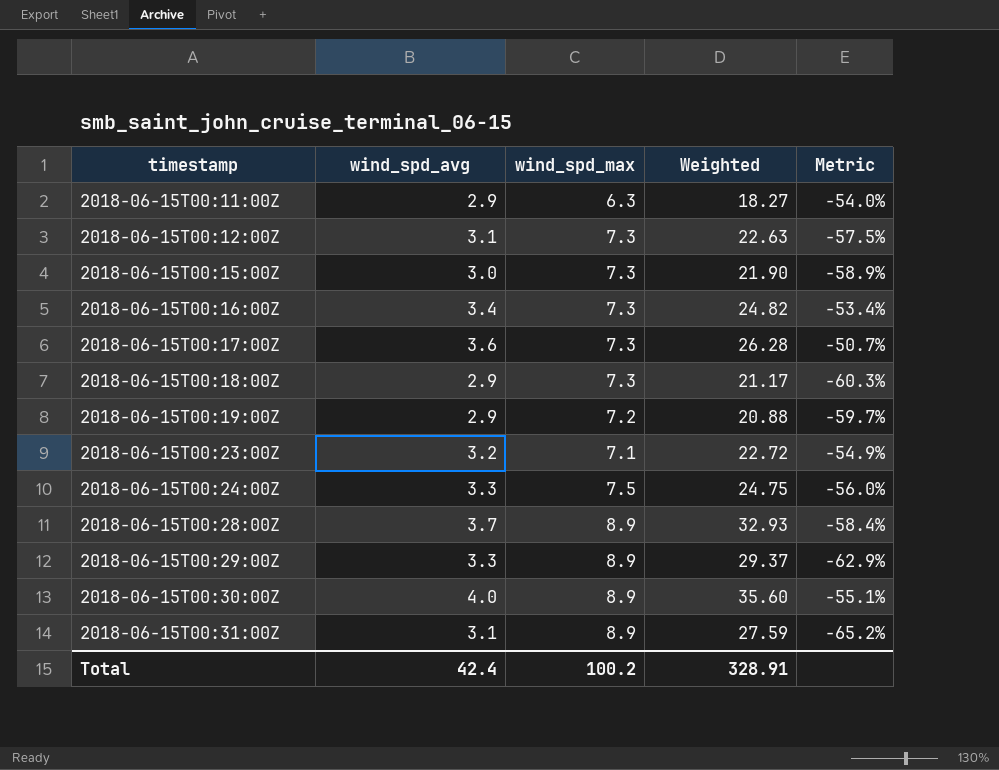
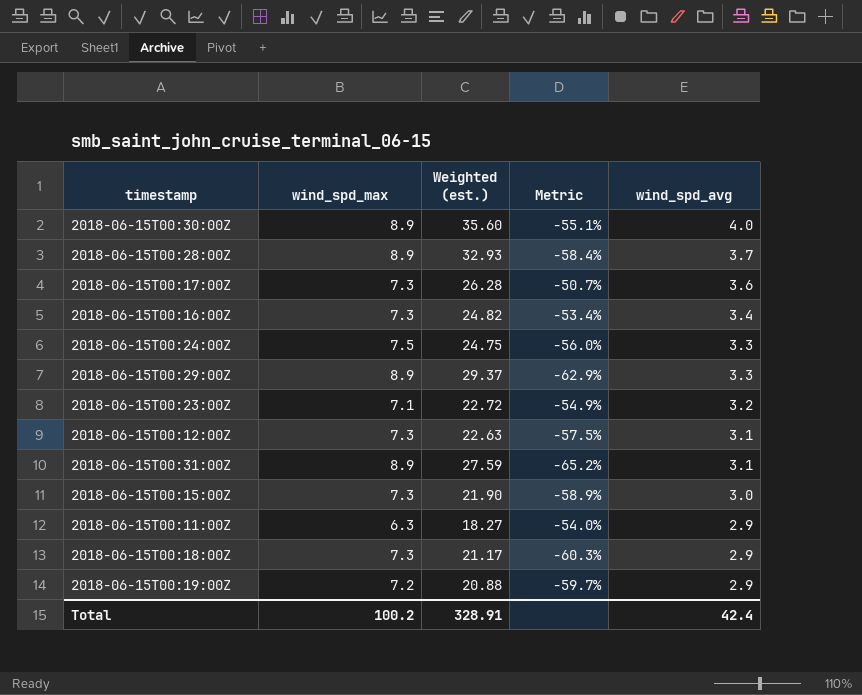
row order: timestamp ascending -> wind_spd_avg descending
column name: Weighted -> Weighted (est.)
column wind_spd_avg | position: 2 -> 5

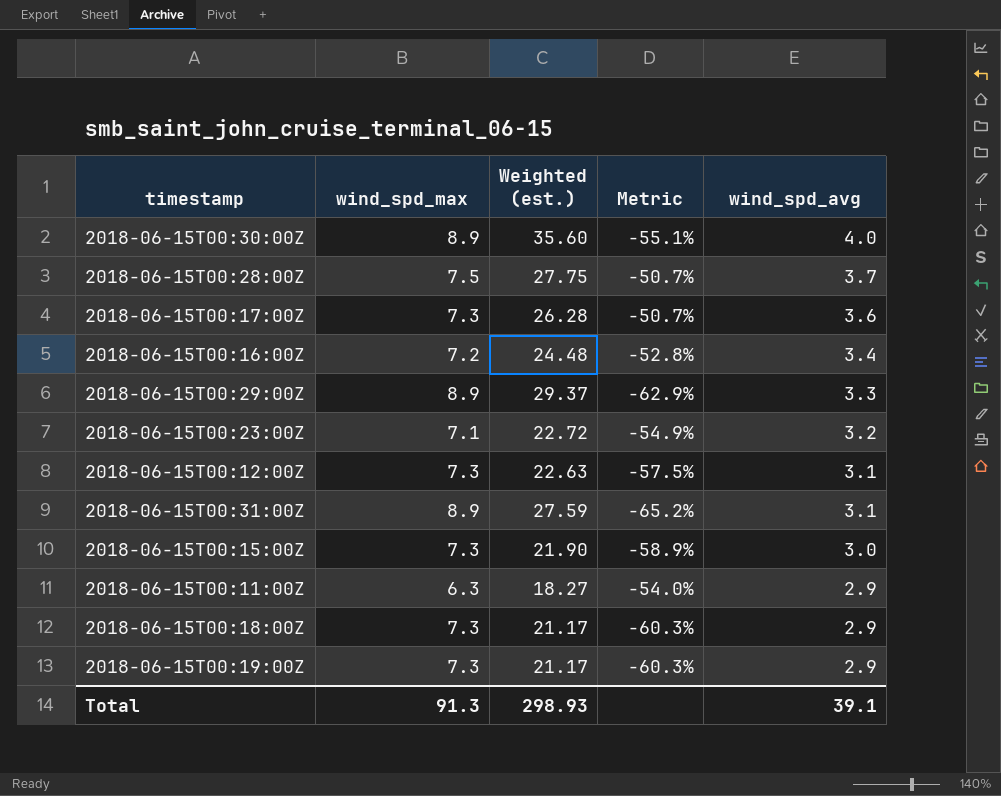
row 2018-06-15T00:24:00Z: 7.5 | 24.75 | -56.0% | 3.3 -> none
2018-06-15T00:28:00Z | wind_spd_max: 8.9 -> 7.5
2018-06-15T00:28:00Z | Weighted (est.): 32.93 -> 27.75
2018-06-15T00:28:00Z | Metric: -58.4% -> -50.7%
2018-06-15T00:16:00Z | wind_spd_max: 7.3 -> 7.2
2018-06-15T00:16:00Z | Weighted (est.): 24.82 -> 24.48
2018-06-15T00:16:00Z | Metric: -53.4% -> -52.8%
2018-06-15T00:19:00Z | wind_spd_max: 7.2 -> 7.3
2018-06-15T00:19:00Z | Weighted (est.): 20.88 -> 21.17
2018-06-15T00:19:00Z | Metric: -59.7% -> -60.3%
Total | wind_spd_max: 100.2 -> 91.3
Total | Weighted (est.): 328.91 -> 298.93
Total | wind_spd_avg: 42.4 -> 39.1

